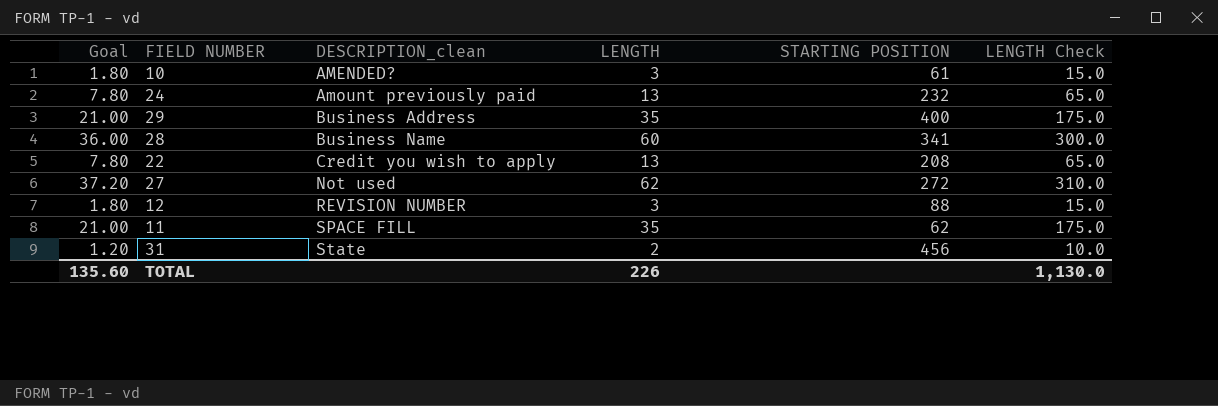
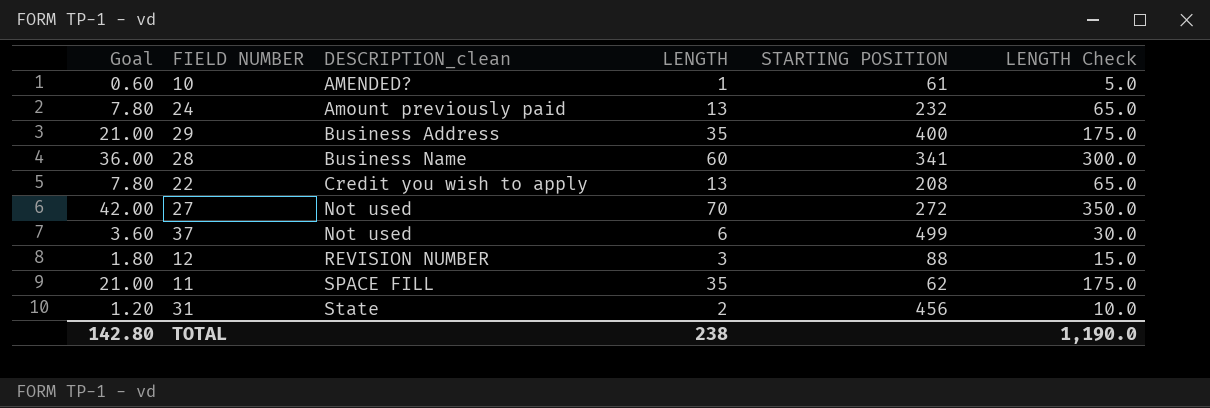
10 | Goal: 1.80 -> 0.60
10 | LENGTH: 3 -> 1
10 | LENGTH Check: 15.0 -> 5.0
27 | Goal: 37.20 -> 42.00
27 | LENGTH: 62 -> 70
27 | LENGTH Check: 310.0 -> 350.0
row 37: none -> 3.60 | Not used | 6 | 499 | 30.0
TOTAL | Goal: 135.60 -> 142.80
TOTAL | LENGTH: 226 -> 238
TOTAL | LENGTH Check: 1,130.0 -> 1,190.0

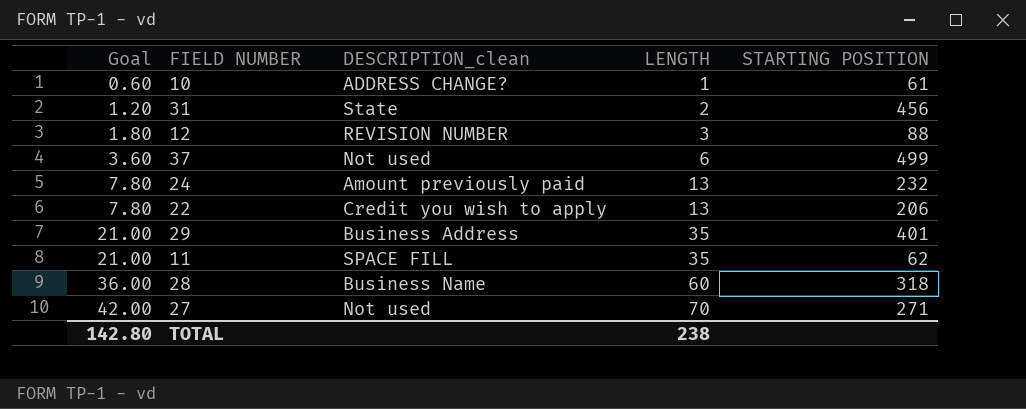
row order: DESCRIPTION_clean ascending -> Goal ascending
column LENGTH Check | formula: [LENGTH] * 5 -> none
10 | DESCRIPTION_clean: AMENDED? -> ADDRESS CHANGE?
22 | STARTING POSITION: 208 -> 206
29 | STARTING POSITION: 400 -> 401
28 | STARTING POSITION: 341 -> 318
27 | STARTING POSITION: 272 -> 271

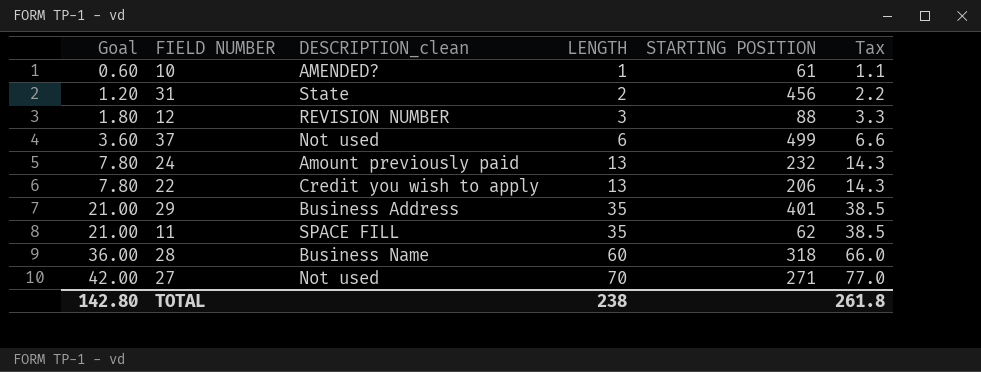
column Tax | formula: none -> [LENGTH] * 1.1
10 | DESCRIPTION_clean: ADDRESS CHANGE? -> AMENDED?

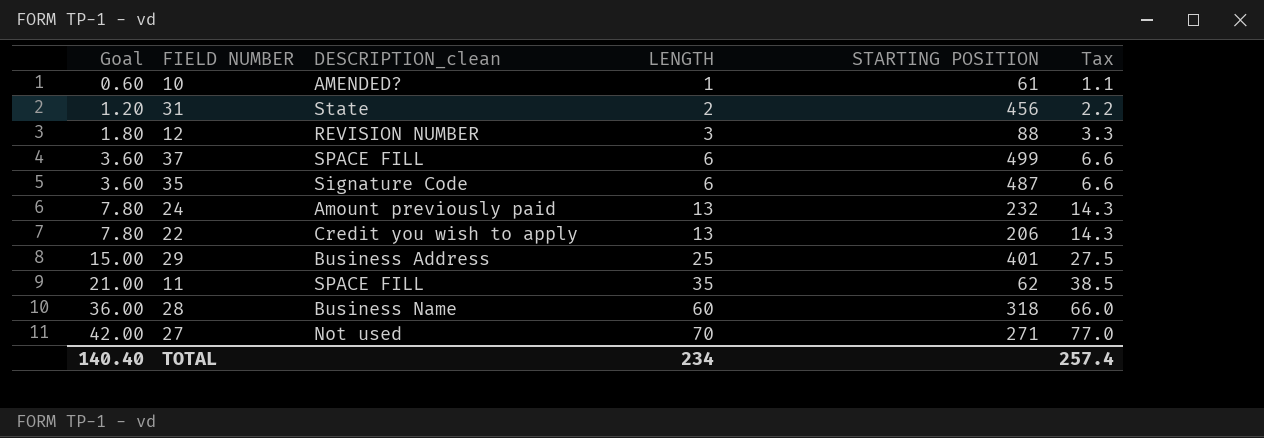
37 | DESCRIPTION_clean: Not used -> SPACE FILL
row 35: none -> 3.60 | Signature Code | 6 | 487 | 6.6
29 | Goal: 21.00 -> 15.00
29 | LENGTH: 35 -> 25
29 | Tax: 38.5 -> 27.5
TOTAL | Goal: 142.80 -> 140.40
TOTAL | LENGTH: 238 -> 234
TOTAL | Tax: 261.8 -> 257.4

